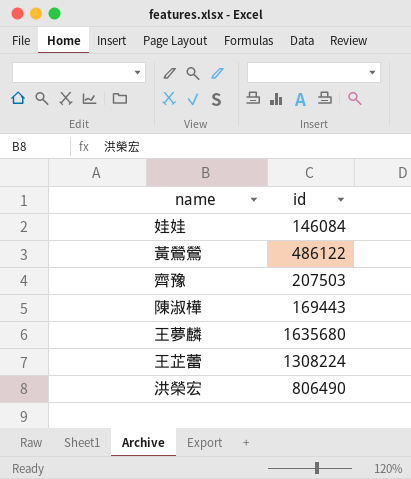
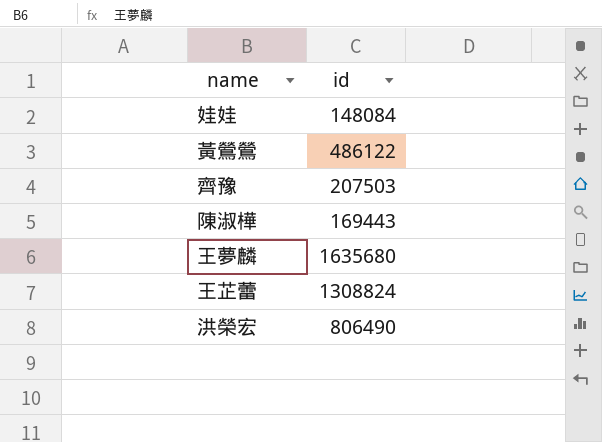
娃娃 | id: 146084 -> 148084
王芷蕾 | id: 1308224 -> 1308824

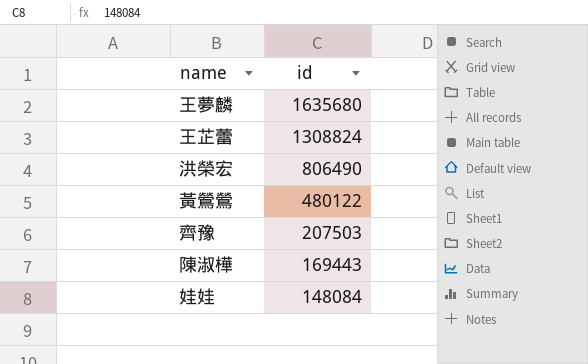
row order: none -> id descending
黃鶯鶯 | id: 486122 -> 480122

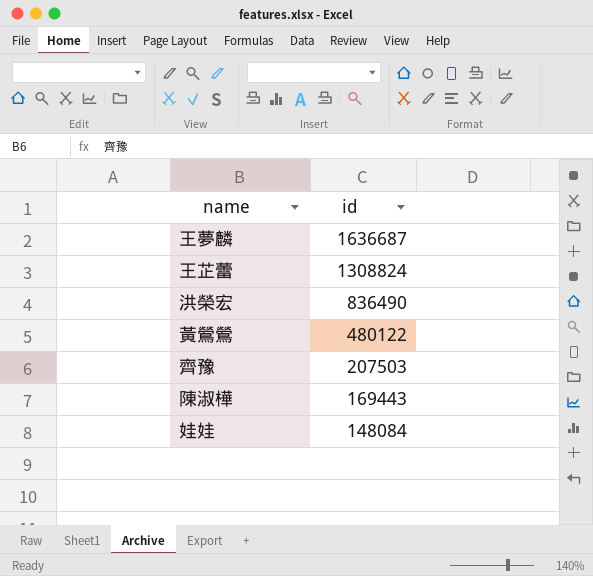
王夢麟 | id: 1635680 -> 1636687
洪榮宏 | id: 806490 -> 836490

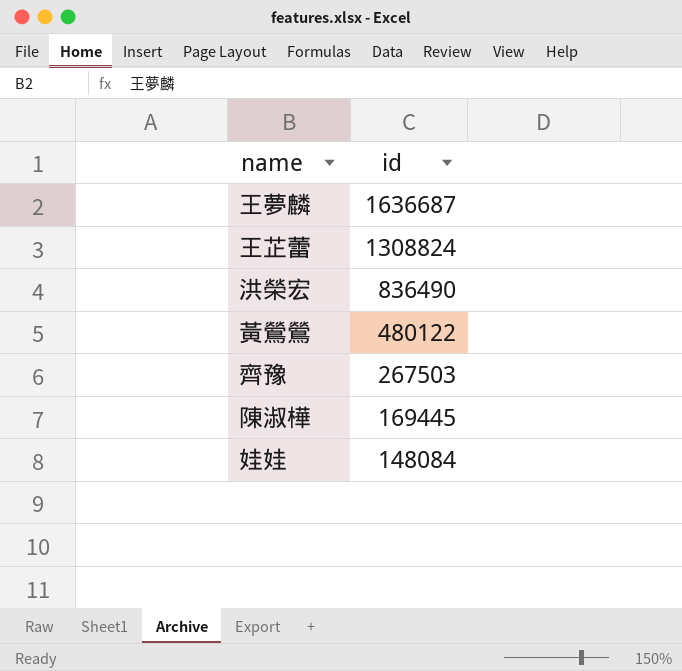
齊豫 | id: 207503 -> 267503
陳淑樺 | id: 169443 -> 169445

